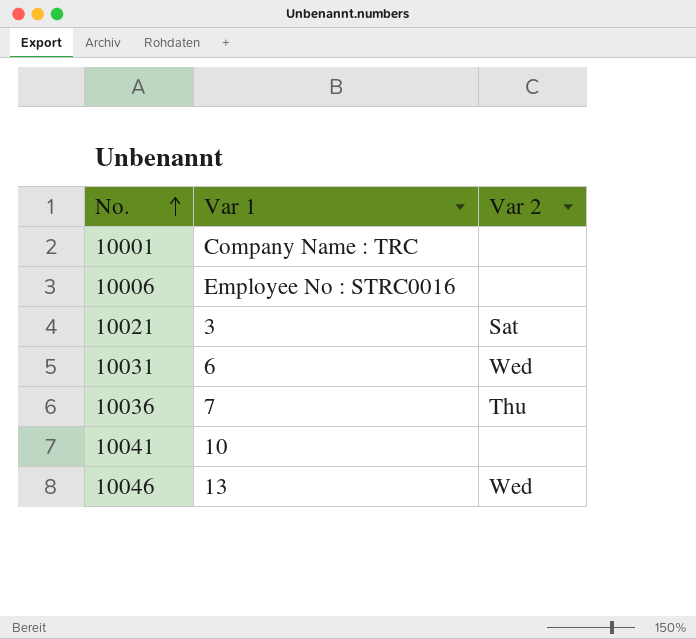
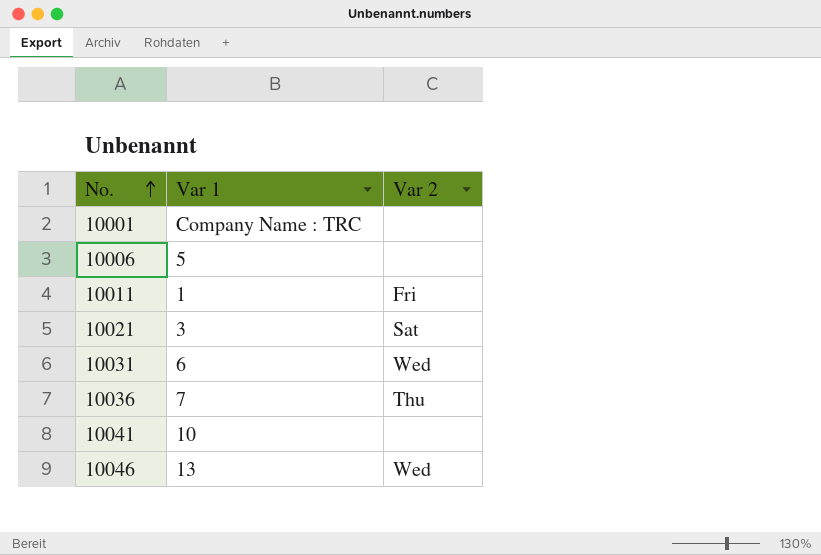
10006 | Var 1: Employee No : STRC0016 -> 5
row 10011: none -> 1 | Fri

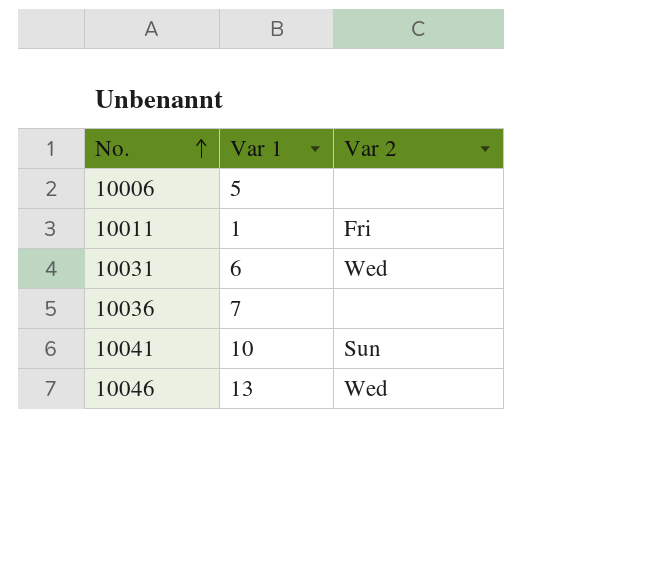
row 10001: Company Name : TRC | none -> none
row 10021: 3 | Sat -> none
10036 | Var 2: Thu -> none
10041 | Var 2: none -> Sun

